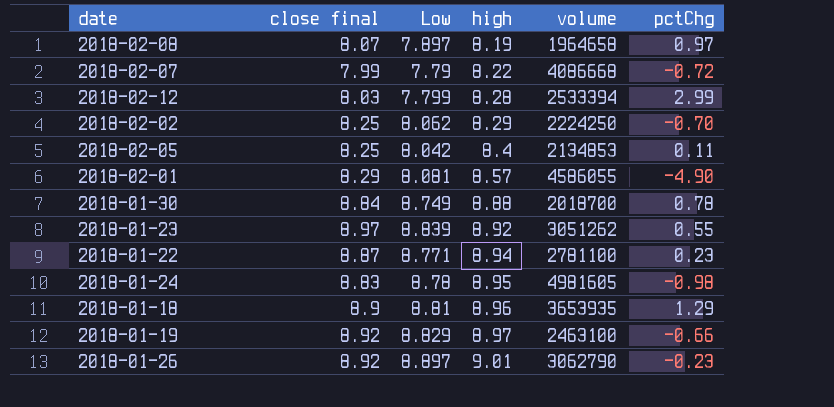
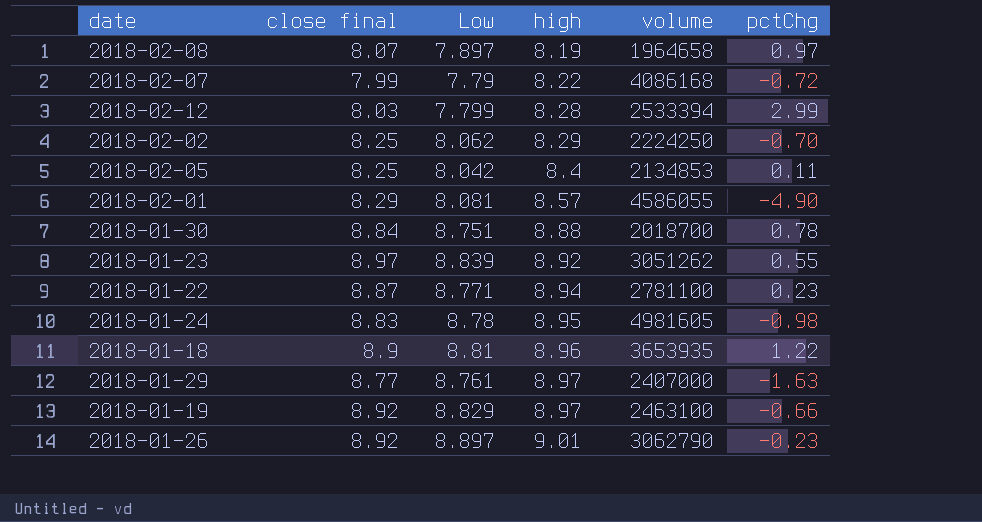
2018-02-07 | volume: 4086668 -> 4086168
2018-01-30 | Low: 8.749 -> 8.751
2018-01-18 | pctChg: 1.29 -> 1.22
row 2018-01-29: none -> 8.77 | 8.761 | 8.97 | 2407000 | -1.63

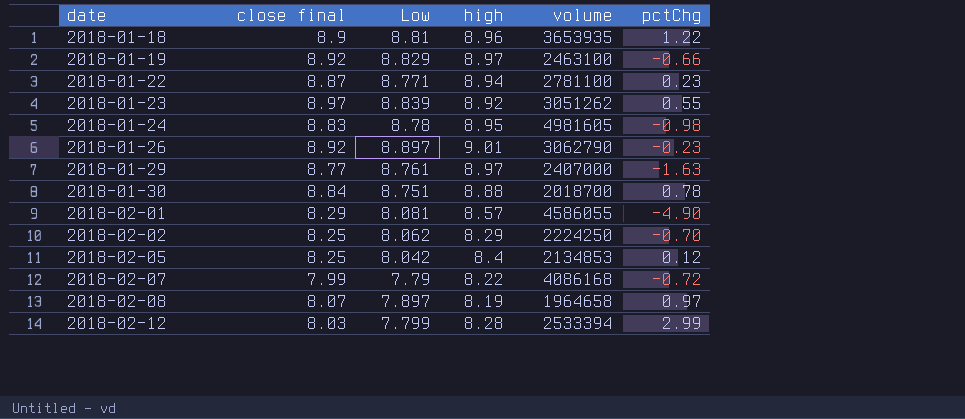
row order: high ascending -> date ascending
2018-02-05 | pctChg: 0.11 -> 0.12

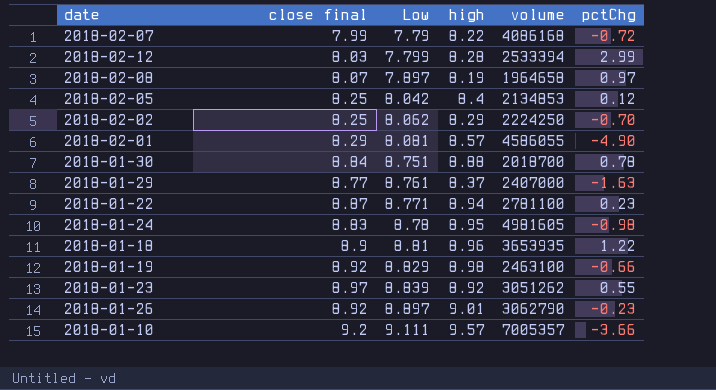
row order: date ascending -> Low ascending
2018-01-29 | high: 8.97 -> 8.37
2018-01-19 | high: 8.97 -> 8.98
row 2018-01-10: none -> 9.2 | 9.111 | 9.57 | 7005357 | -3.66

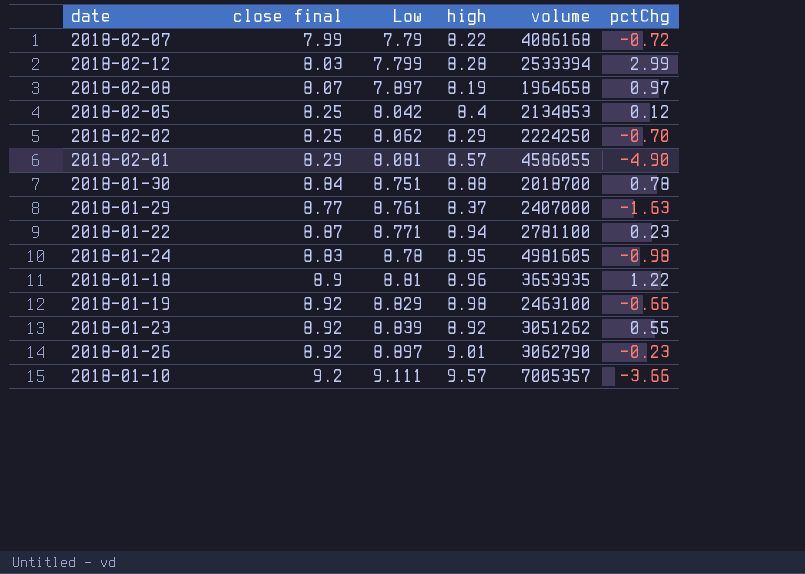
2018-01-23 | close final: 8.97 -> 8.92

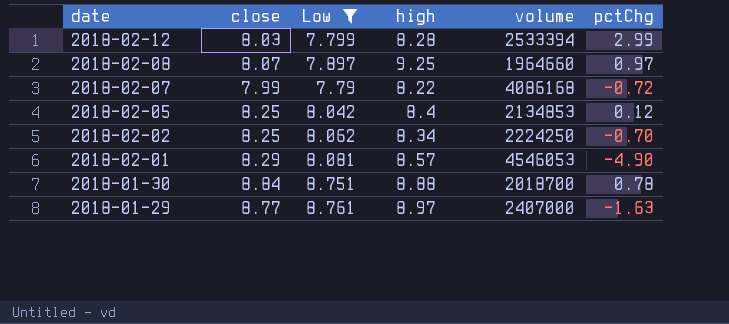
filter: none -> Low <= 8.761
row order: Low ascending -> date descending
column name: close final -> close
2018-02-08 | high: 8.19 -> 9.25
2018-02-08 | volume: 1964658 -> 1964660
2018-02-02 | high: 8.29 -> 8.34
2018-02-01 | volume: 4586055 -> 4546053
2018-01-29 | high: 8.37 -> 8.97

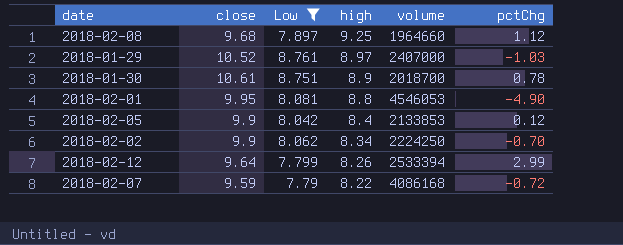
row order: date descending -> high descending
2018-02-08 | close: 8.07 -> 9.68
2018-02-08 | pctChg: 0.97 -> 1.12
2018-01-29 | close: 8.77 -> 10.52
2018-01-29 | pctChg: -1.63 -> -1.03
2018-01-30 | close: 8.84 -> 10.61
2018-01-30 | high: 8.88 -> 8.9
2018-02-01 | close: 8.29 -> 9.95
2018-02-01 | high: 8.57 -> 8.8
2018-02-05 | close: 8.25 -> 9.9
2018-02-05 | volume: 2134853 -> 2133853
2018-02-02 | close: 8.25 -> 9.9
2018-02-12 | close: 8.03 -> 9.64
2018-02-12 | high: 8.28 -> 8.26
2018-02-07 | close: 7.99 -> 9.59

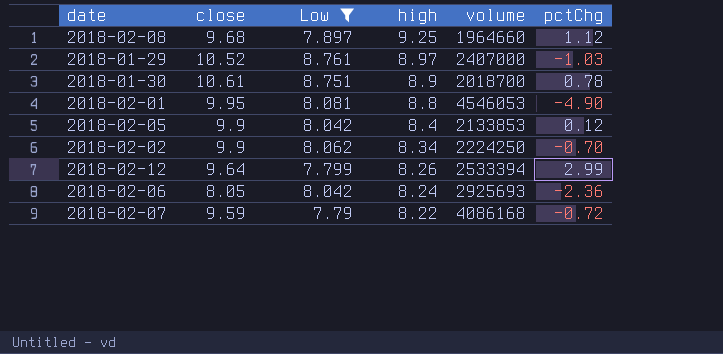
row 2018-02-06: none -> 8.05 | 8.042 | 8.24 | 2925693 | -2.36

